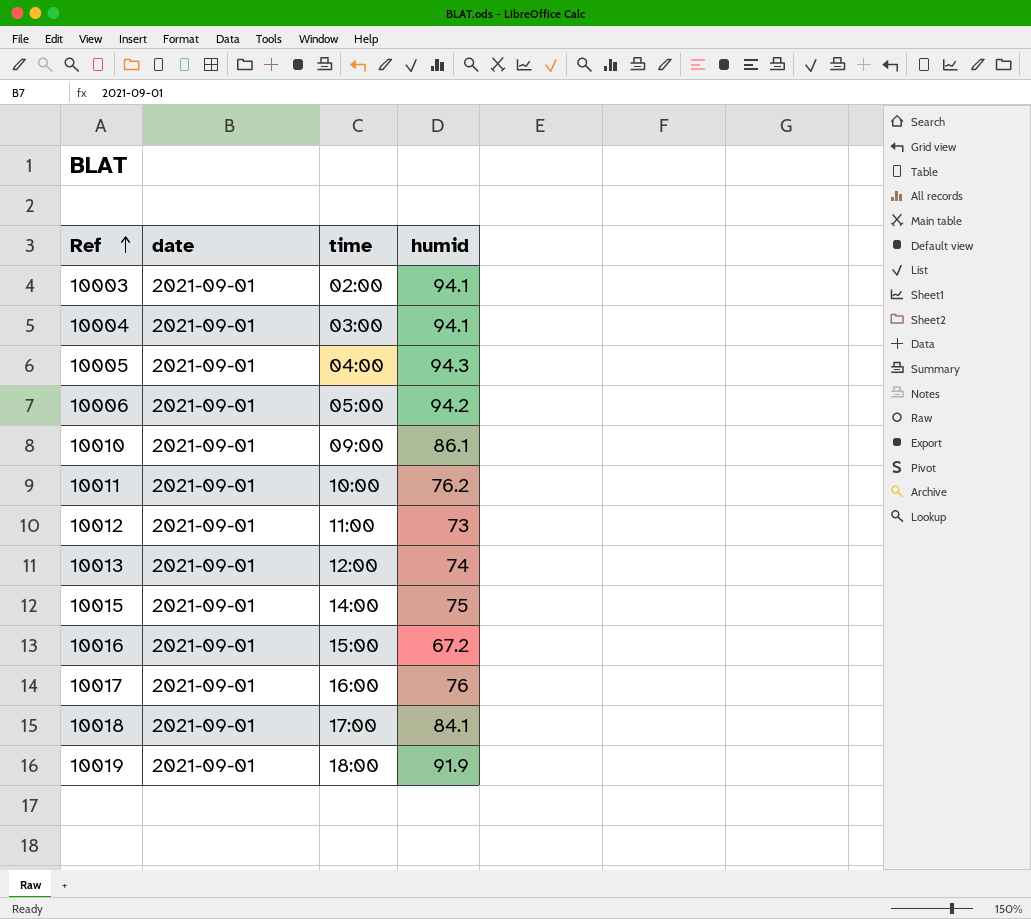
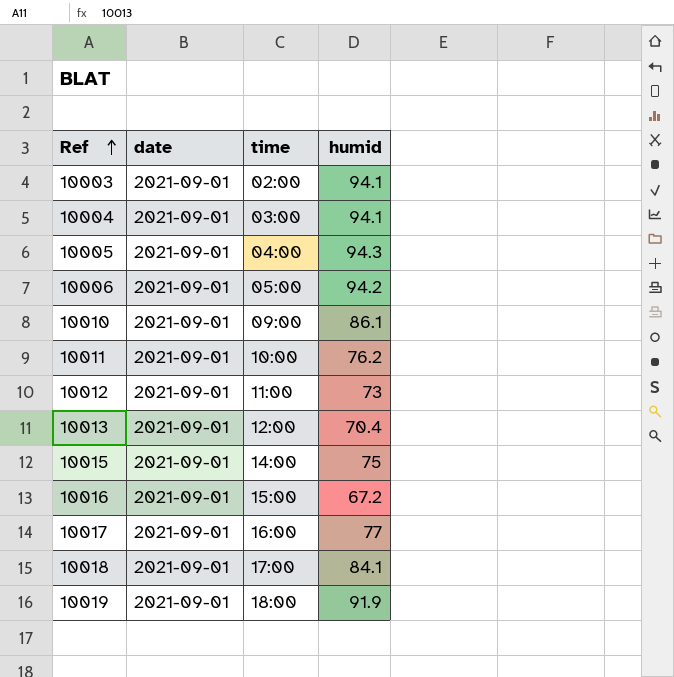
10013 | humid: 74 -> 70.4
10017 | humid: 76 -> 77

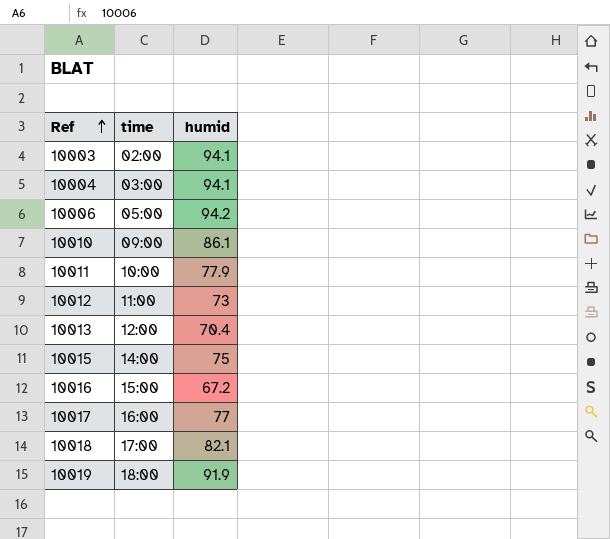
column date | position: 2 -> none
row 10005: 2021-09-01 | 04:00 | 94.3 -> none
10011 | humid: 76.2 -> 77.9
10018 | humid: 84.1 -> 82.1

